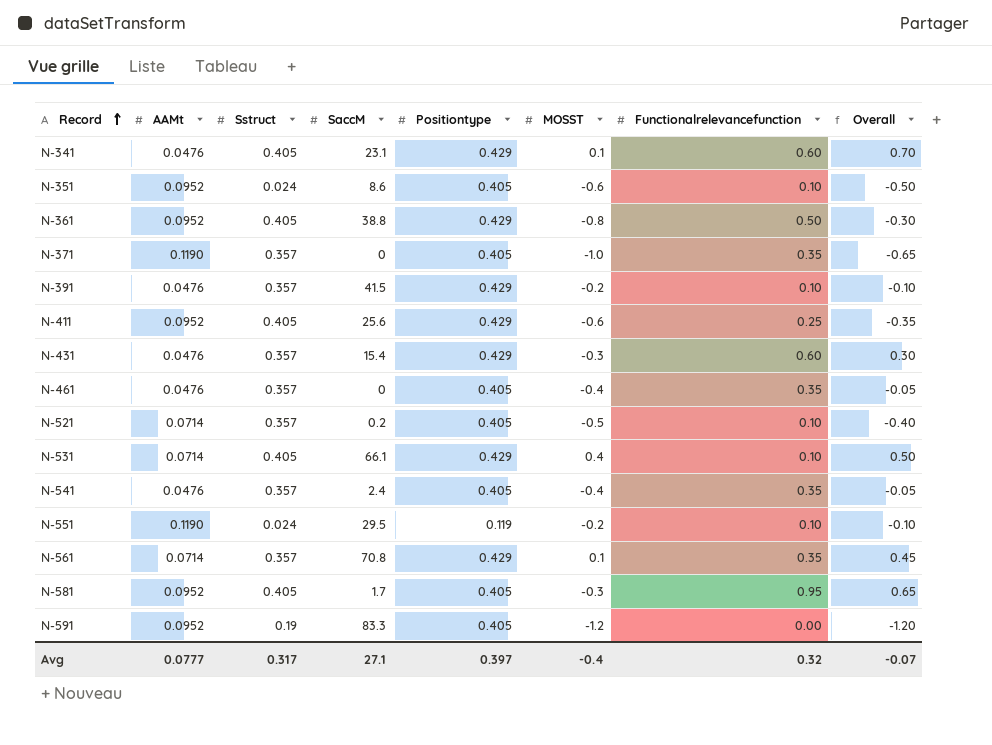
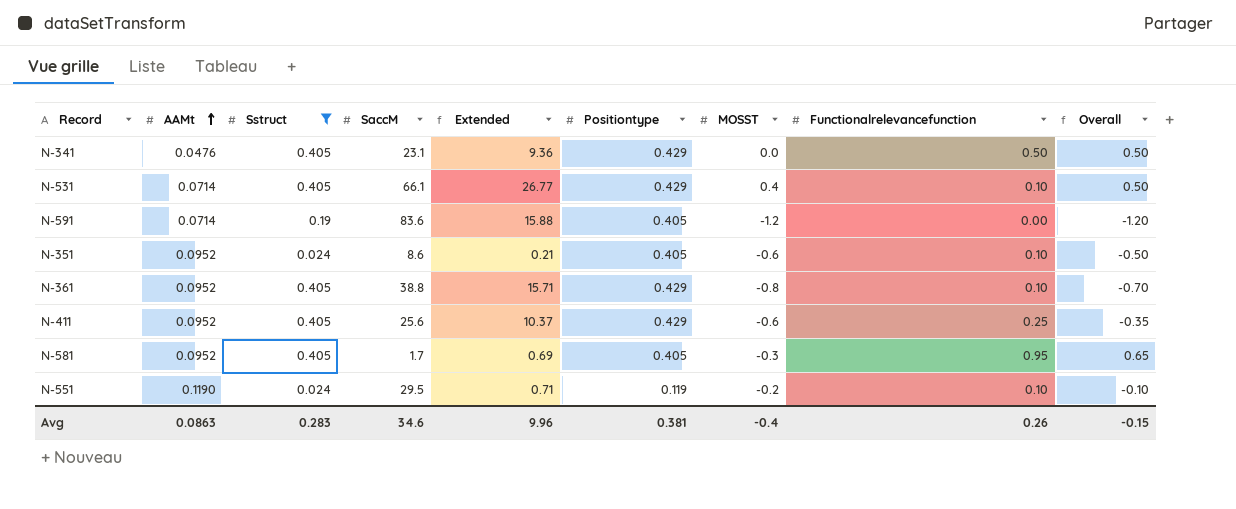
filter: none -> Sstruct != 0.357
row order: Record ascending -> AAMt ascending
column Extended | formula: none -> [Sstruct] * [SaccM]
N-341 | MOSST: 0.1 -> 0.0
N-341 | Functionalrelevancefunction: 0.60 -> 0.50
N-341 | Overall: 0.70 -> 0.50
N-591 | AAMt: 0.0952 -> 0.0714
N-591 | SaccM: 83.3 -> 83.6
N-361 | Functionalrelevancefunction: 0.50 -> 0.10
N-361 | Overall: -0.30 -> -0.70
Avg | AAMt: 0.0777 -> 0.0863
Avg | Sstruct: 0.317 -> 0.283
Avg | SaccM: 27.1 -> 34.6
Avg | Positiontype: 0.397 -> 0.381
Avg | Functionalrelevancefunction: 0.32 -> 0.26
Avg | Overall: -0.07 -> -0.15

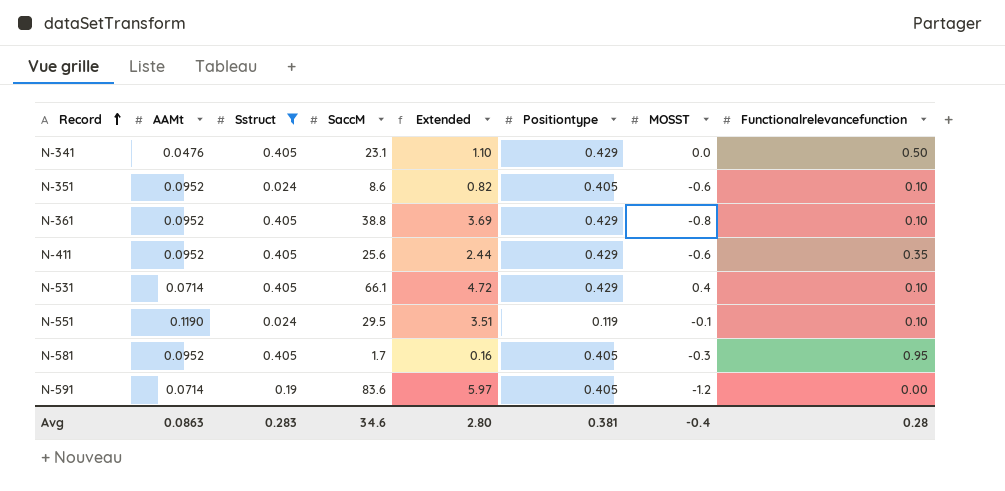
row order: AAMt ascending -> Record ascending
column Overall | formula: [MOSST] + [Functionalrelevancefunction] -> none
column Extended | formula: [Sstruct] * [SaccM] -> [AAMt] * [SaccM]
N-411 | Functionalrelevancefunction: 0.25 -> 0.35
N-551 | MOSST: -0.2 -> -0.1
Avg | Extended: 9.96 -> 2.80
Avg | Functionalrelevancefunction: 0.26 -> 0.28

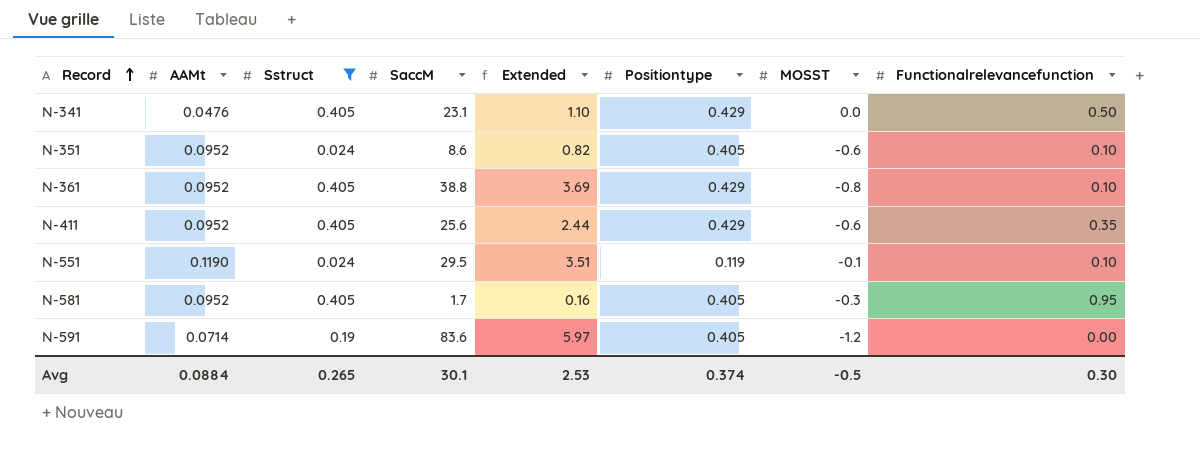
row N-531: 0.0714 | 0.405 | 66.1 | 4.72 | 0.429 | 0.4 | 0.10 -> none
Avg | AAMt: 0.0863 -> 0.0884
Avg | Sstruct: 0.283 -> 0.265
Avg | SaccM: 34.6 -> 30.1
Avg | Extended: 2.80 -> 2.53
Avg | Positiontype: 0.381 -> 0.374
Avg | MOSST: -0.4 -> -0.5
Avg | Functionalrelevancefunction: 0.28 -> 0.30

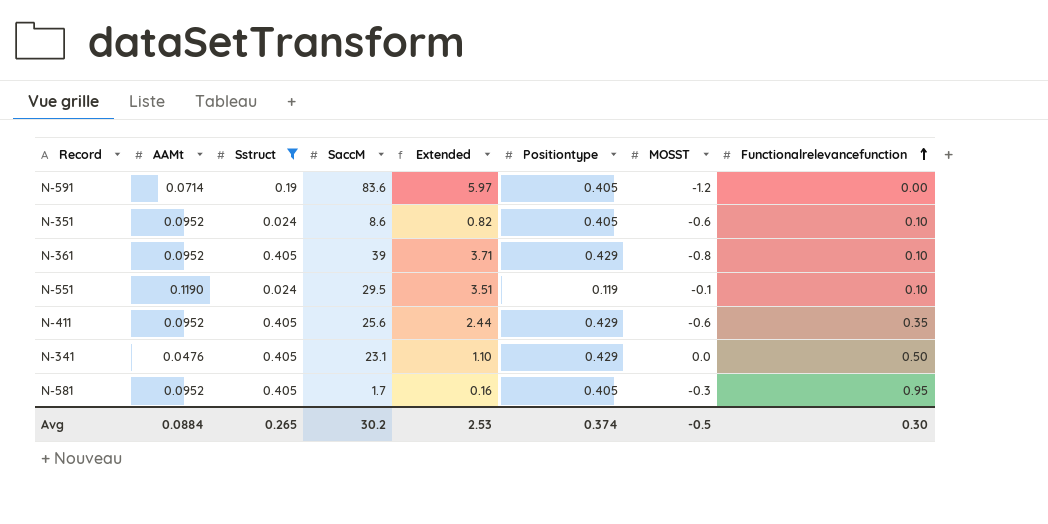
row order: Record ascending -> Functionalrelevancefunction ascending
N-361 | SaccM: 38.8 -> 39
N-361 | Extended: 3.69 -> 3.71
Avg | SaccM: 30.1 -> 30.2

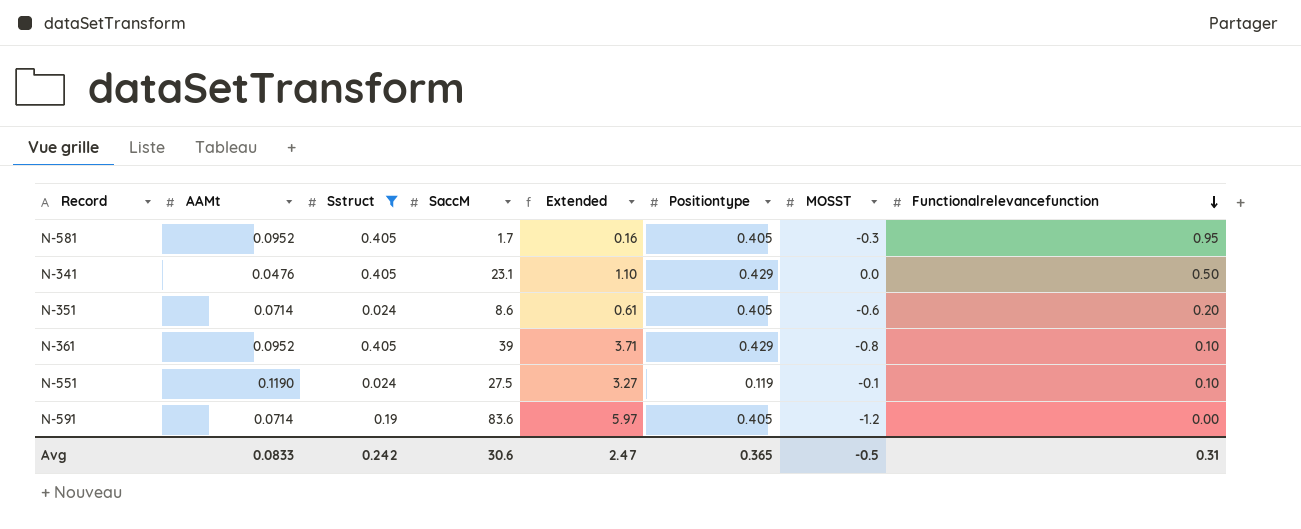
row order: Functionalrelevancefunction ascending -> Functionalrelevancefunction descending
row N-411: 0.0952 | 0.405 | 25.6 | 2.44 | 0.429 | -0.6 | 0.35 -> none
N-351 | AAMt: 0.0952 -> 0.0714
N-351 | Extended: 0.82 -> 0.61
N-351 | Functionalrelevancefunction: 0.10 -> 0.20
N-551 | SaccM: 29.5 -> 27.5
N-551 | Extended: 3.51 -> 3.27
Avg | AAMt: 0.0884 -> 0.0833
Avg | Sstruct: 0.265 -> 0.242
Avg | SaccM: 30.2 -> 30.6
Avg | Extended: 2.53 -> 2.47
Avg | Positiontype: 0.374 -> 0.365
Avg | Functionalrelevancefunction: 0.30 -> 0.31

